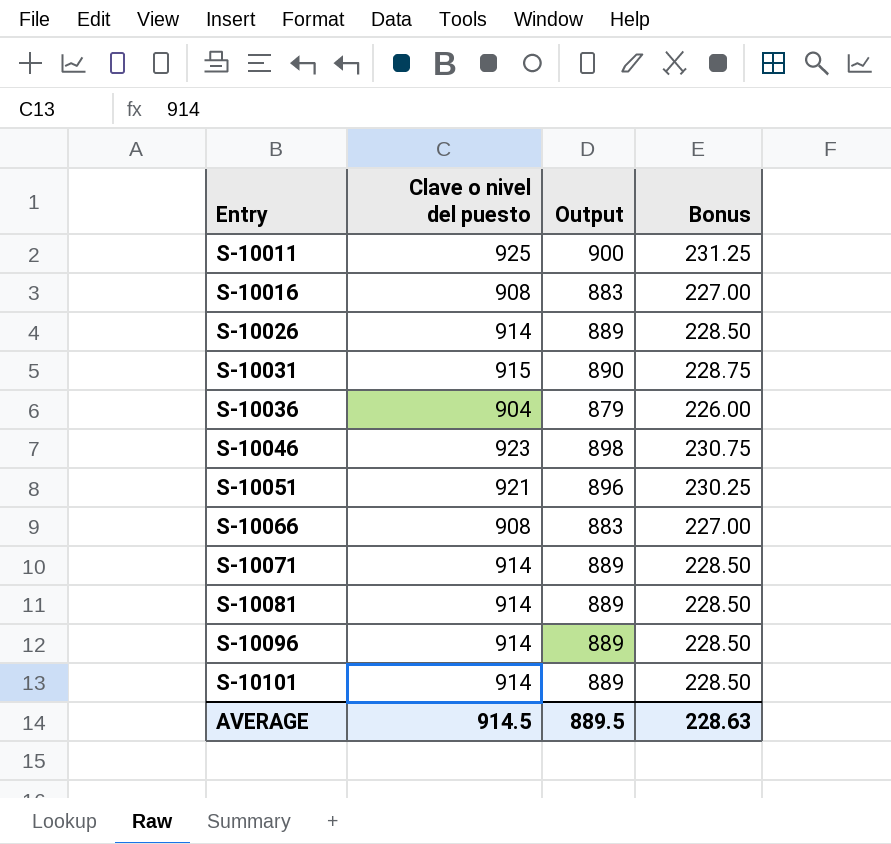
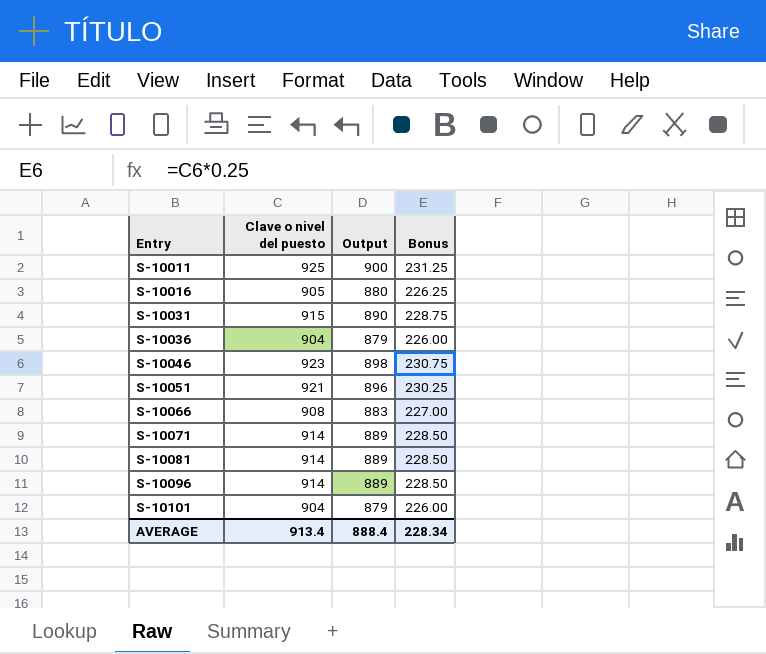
row S-10026: 914 | 889 | 228.50 -> none
S-10016 | Clave o nivel del puesto: 908 -> 905
S-10016 | Output: 883 -> 880
S-10016 | Bonus: 227.00 -> 226.25
S-10101 | Clave o nivel del puesto: 914 -> 904
S-10101 | Output: 889 -> 879
S-10101 | Bonus: 228.50 -> 226.00
AVERAGE | Clave o nivel del puesto: 914.5 -> 913.4
AVERAGE | Output: 889.5 -> 888.4
AVERAGE | Bonus: 228.63 -> 228.34

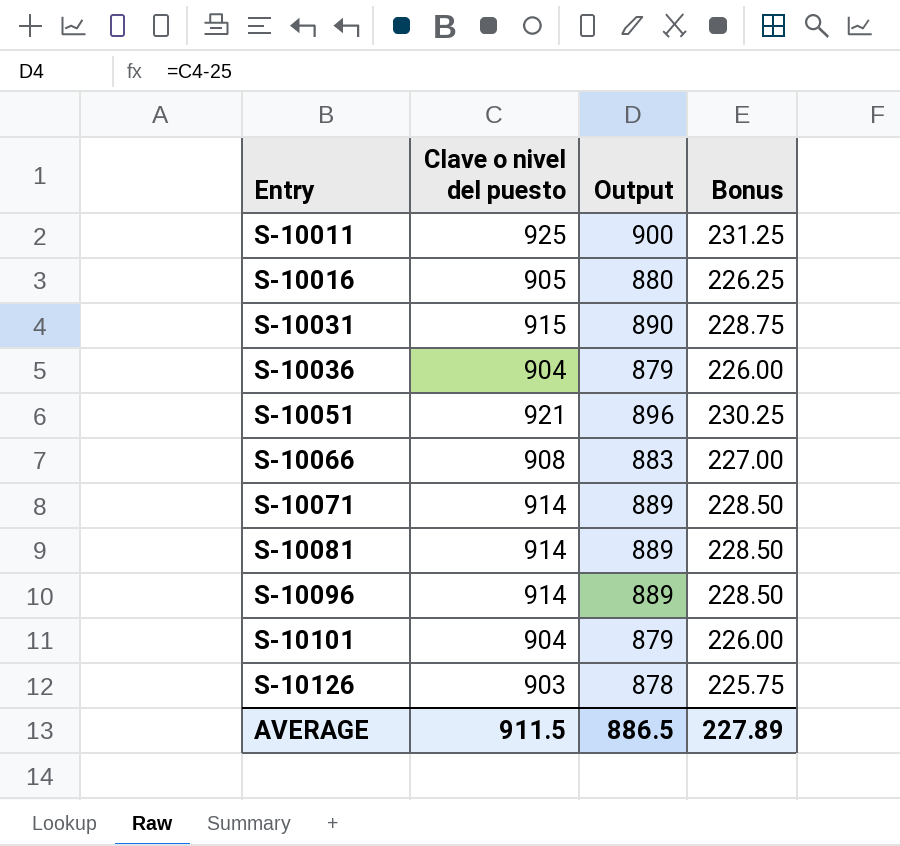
row S-10046: 923 | 898 | 230.75 -> none
row S-10126: none -> 903 | 878 | 225.75
AVERAGE | Clave o nivel del puesto: 913.4 -> 911.5
AVERAGE | Output: 888.4 -> 886.5
AVERAGE | Bonus: 228.34 -> 227.89

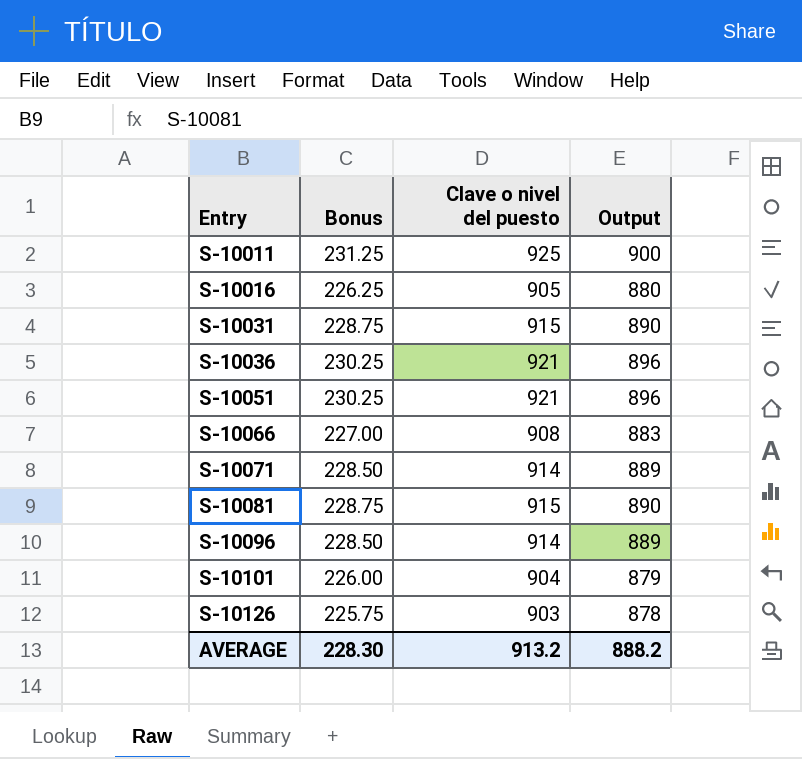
column Bonus | position: 4 -> 2
S-10036 | Bonus: 226.00 -> 230.25
S-10036 | Clave o nivel del puesto: 904 -> 921
S-10036 | Output: 879 -> 896
S-10081 | Bonus: 228.50 -> 228.75
S-10081 | Clave o nivel del puesto: 914 -> 915
S-10081 | Output: 889 -> 890
AVERAGE | Bonus: 227.89 -> 228.30
AVERAGE | Clave o nivel del puesto: 911.5 -> 913.2
AVERAGE | Output: 886.5 -> 888.2

